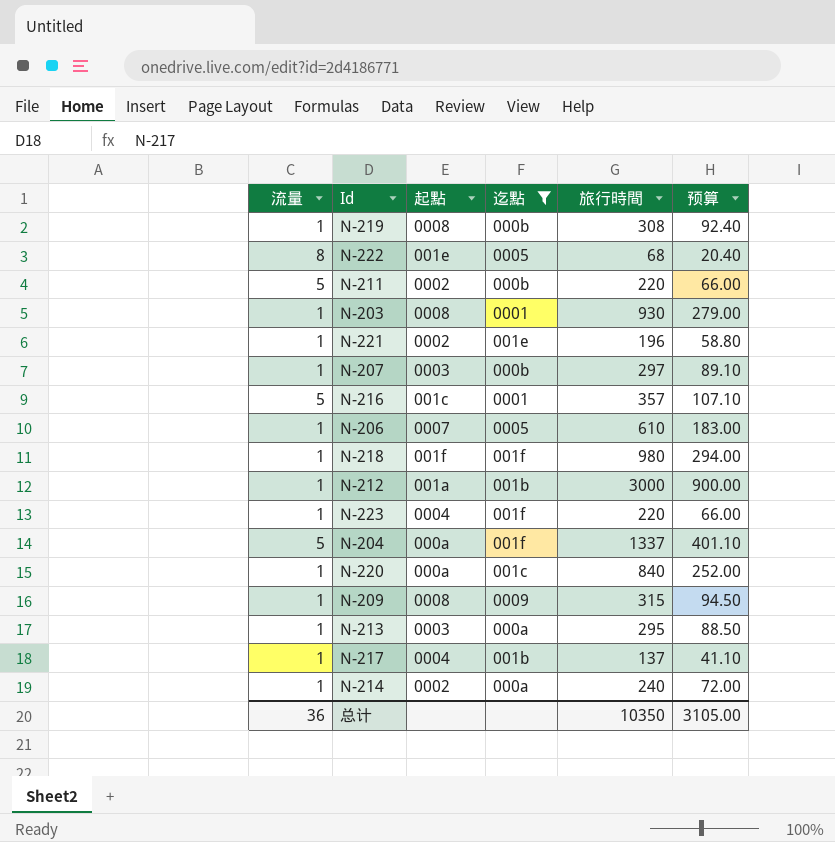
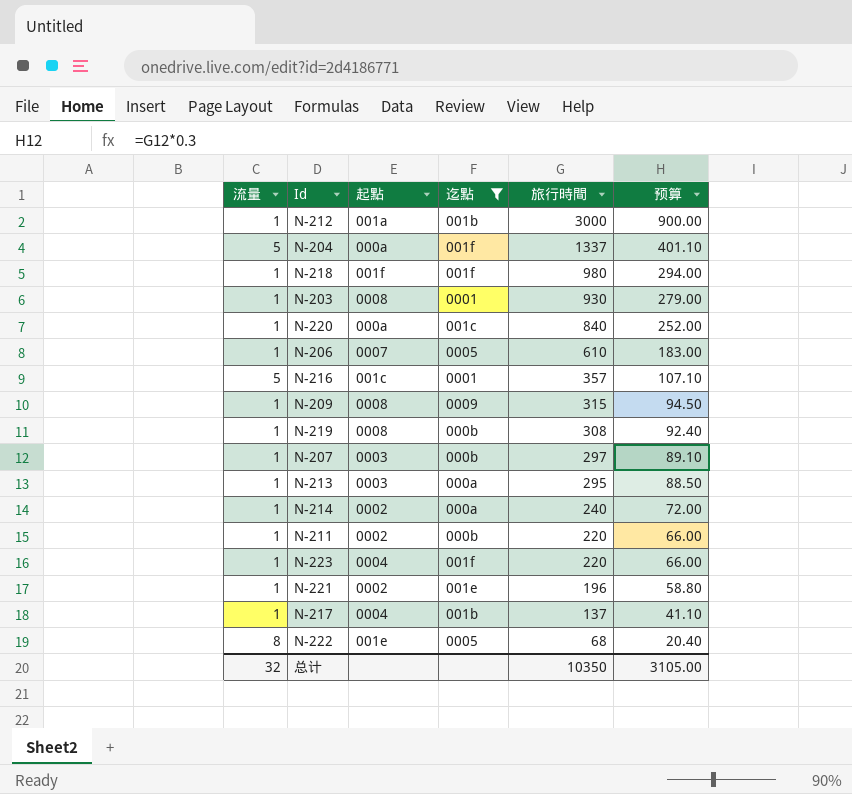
row order: none -> 旅行時間 descending
N-211 | 流量: 5 -> 1
总计 | 流量: 36 -> 32

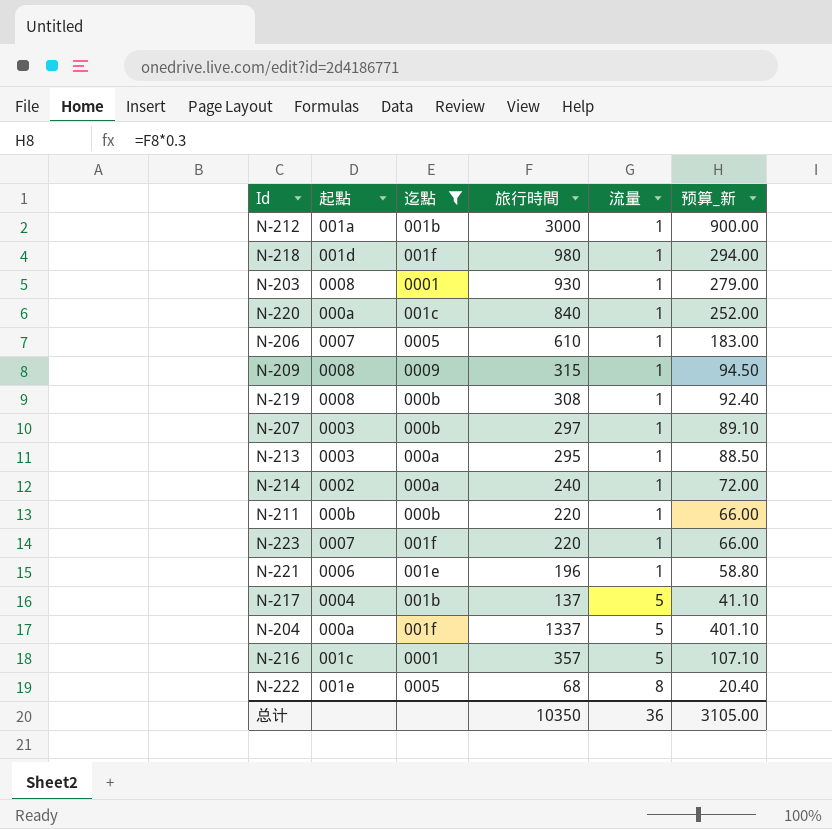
row order: 旅行時間 descending -> 流量 ascending
column 流量 | position: 1 -> 5
column name: 预算 -> 预算_新
N-218 | 起點: 001f -> 001d
N-211 | 起點: 0002 -> 000b
N-223 | 起點: 0004 -> 0007
N-221 | 起點: 0002 -> 0006
N-217 | 流量: 1 -> 5
总计 | 流量: 32 -> 36

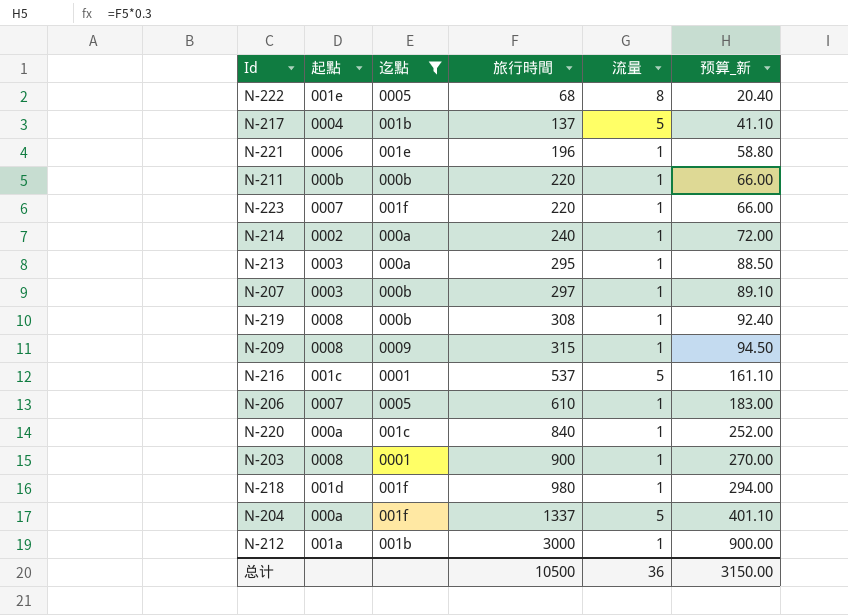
row order: 流量 ascending -> 旅行時間 ascending
N-216 | 旅行時間: 357 -> 537
N-216 | 预算_新: 107.10 -> 161.10
N-203 | 旅行時間: 930 -> 900
N-203 | 预算_新: 279.00 -> 270.00
总计 | 旅行時間: 10350 -> 10500
总计 | 预算_新: 3105.00 -> 3150.00

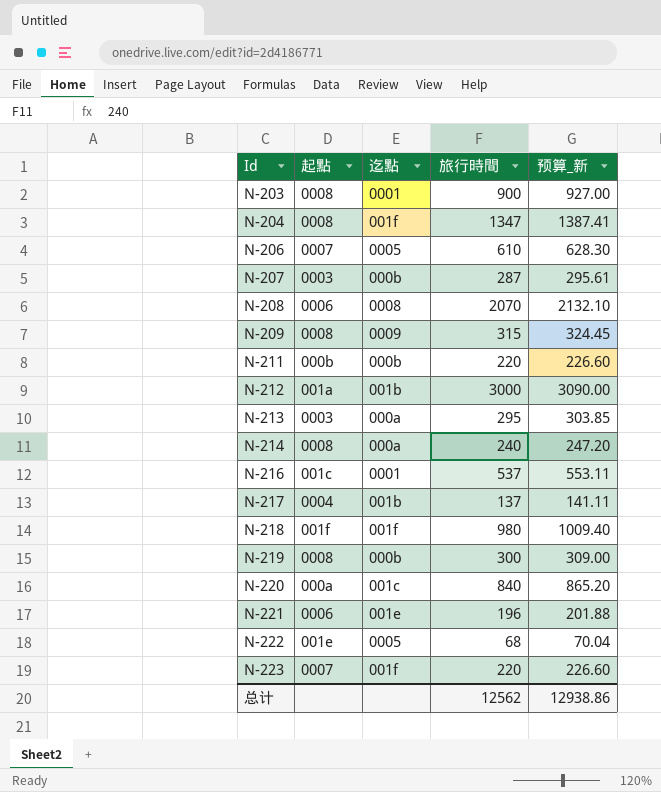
filter: 迄點 != 0008 -> none
row order: 旅行時間 ascending -> Id ascending
column 流量 | position: 5 -> none
column 预算_新 | formula: [旅行時間] * 0.3 -> [旅行時間] * 1.03
N-204 | 起點: 000a -> 0008
N-204 | 旅行時間: 1337 -> 1347
N-207 | 旅行時間: 297 -> 287
N-214 | 起點: 0002 -> 0008
N-218 | 起點: 001d -> 001f
N-219 | 旅行時間: 308 -> 300
总计 | 旅行時間: 10500 -> 12562
总计 | 预算_新: 3150.00 -> 12938.86

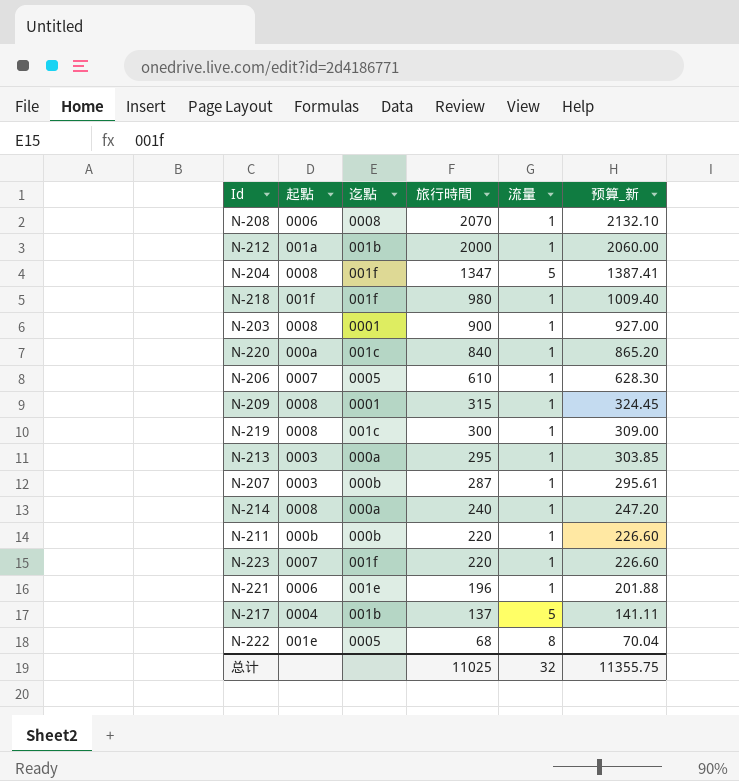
row order: Id ascending -> 旅行時間 descending
column 流量 | position: none -> 5
row N-216: 001c | 0001 | 537 | 553.11 -> none
N-212 | 旅行時間: 3000 -> 2000
N-212 | 预算_新: 3090.00 -> 2060.00
N-209 | 迄點: 0009 -> 0001
N-219 | 迄點: 000b -> 001c
总计 | 旅行時間: 12562 -> 11025
总计 | 预算_新: 12938.86 -> 11355.75

